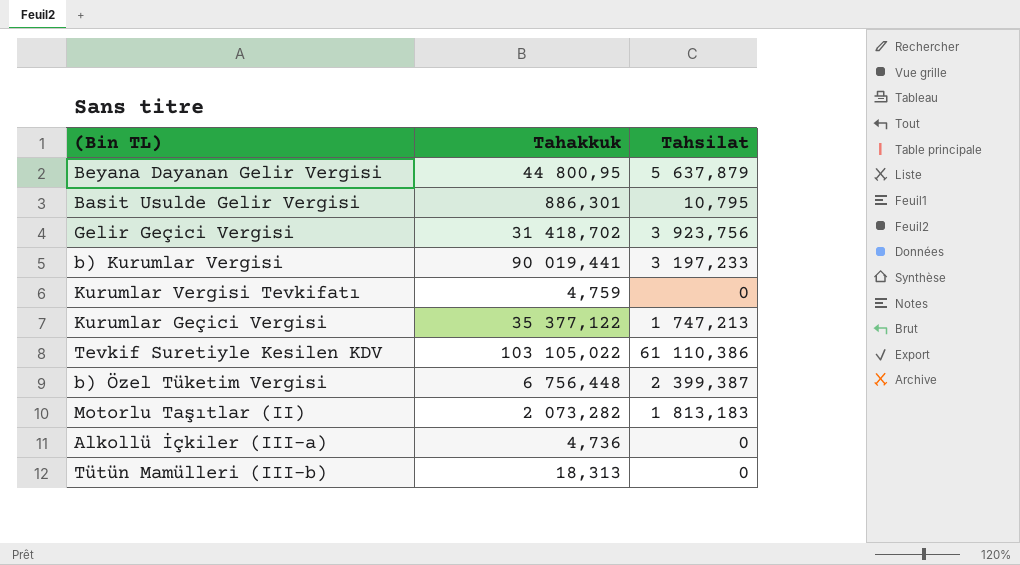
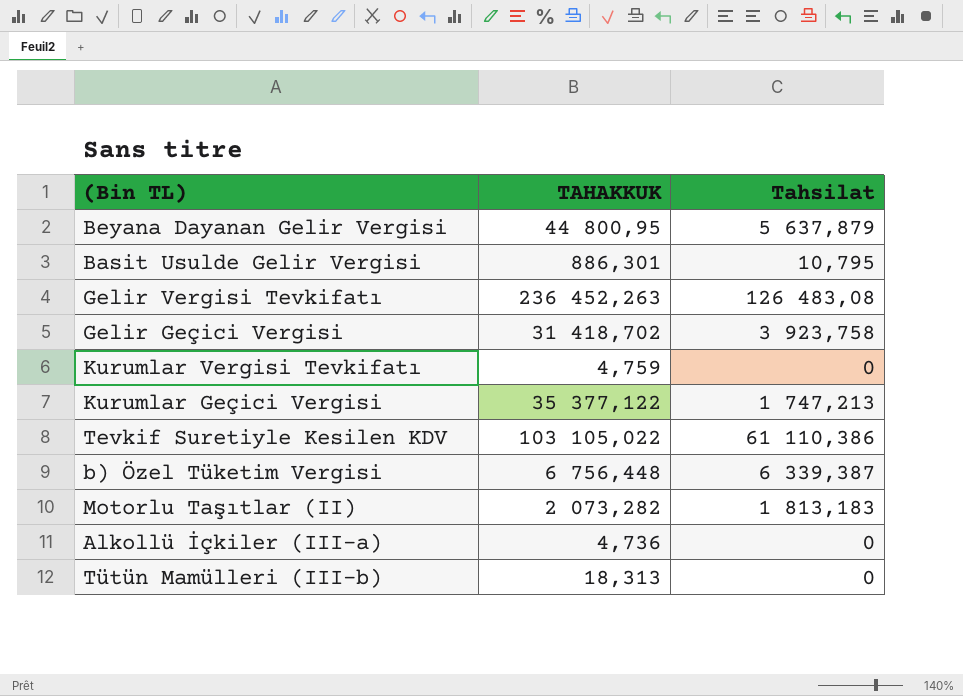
column name: Tahakkuk -> TAHAKKUK
row b) Kurumlar Vergisi: 90 019,441 | 3 197,233 -> none
row Gelir Vergisi Tevkifatı: none -> 236 452,263 | 126 483,08
Gelir Geçici Vergisi | Tahsilat: 3 923,756 -> 3 923,758
b) Özel Tüketim Vergisi | Tahsilat: 2 399,387 -> 6 339,387

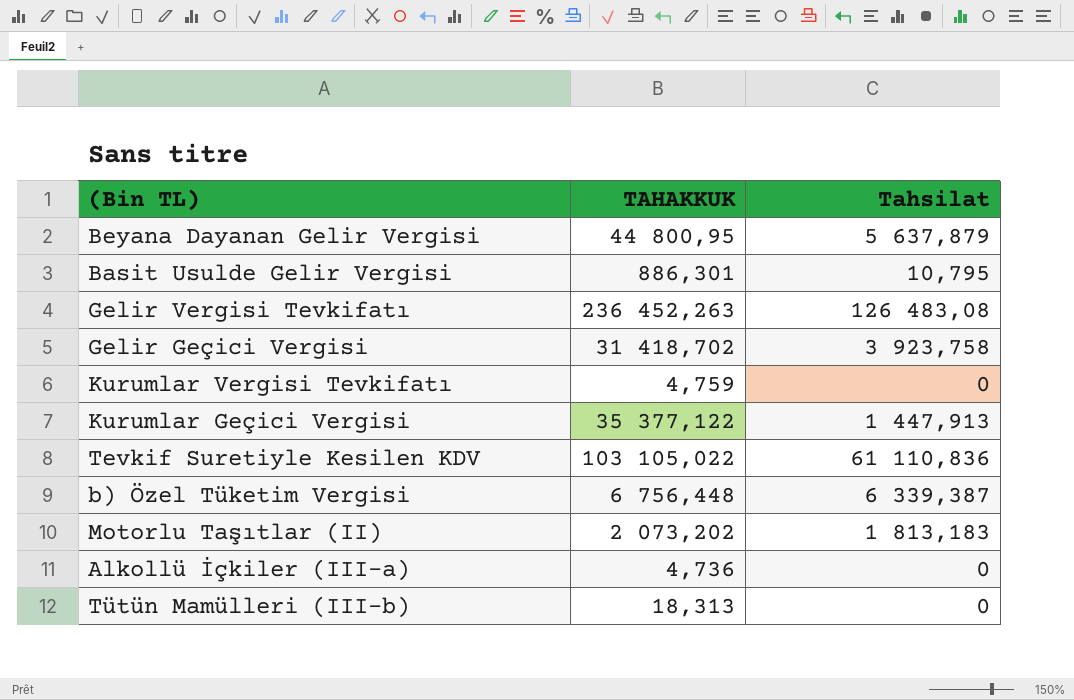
Kurumlar Geçici Vergisi | Tahsilat: 1 747,213 -> 1 447,913
Tevkif Suretiyle Kesilen KDV | Tahsilat: 61 110,386 -> 61 110,836
Motorlu Taşıtlar (II) | TAHAKKUK: 2 073,282 -> 2 073,202

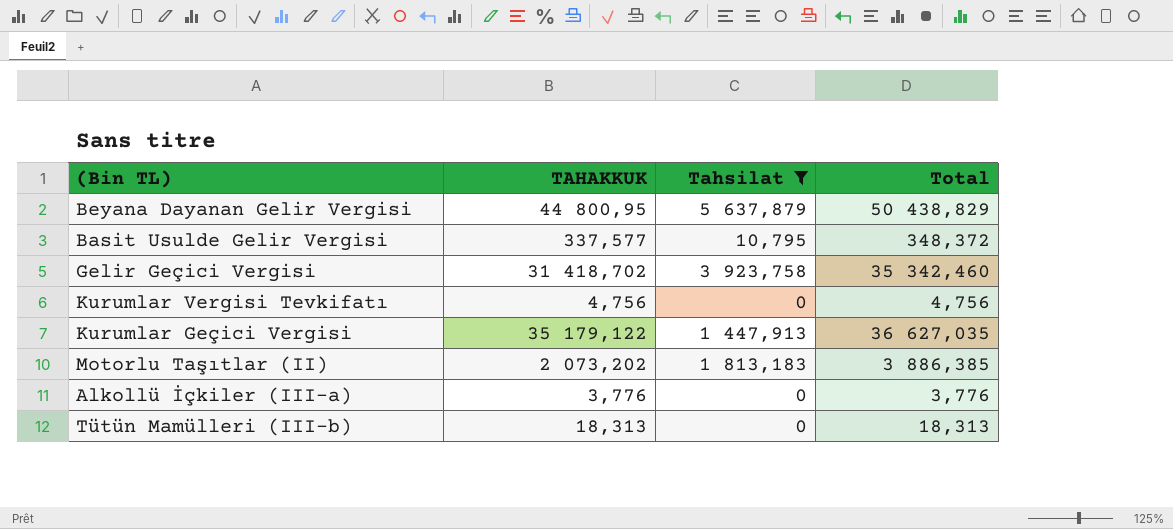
filter: none -> Tahsilat <= 5 637,879
column Total | formula: none -> [TAHAKKUK] + [Tahsilat]
Basit Usulde Gelir Vergisi | TAHAKKUK: 886,301 -> 337,577
Kurumlar Vergisi Tevkifatı | TAHAKKUK: 4,759 -> 4,756
Kurumlar Geçici Vergisi | TAHAKKUK: 35 377,122 -> 35 179,122
Alkollü İçkiler (III-a) | TAHAKKUK: 4,736 -> 3,776

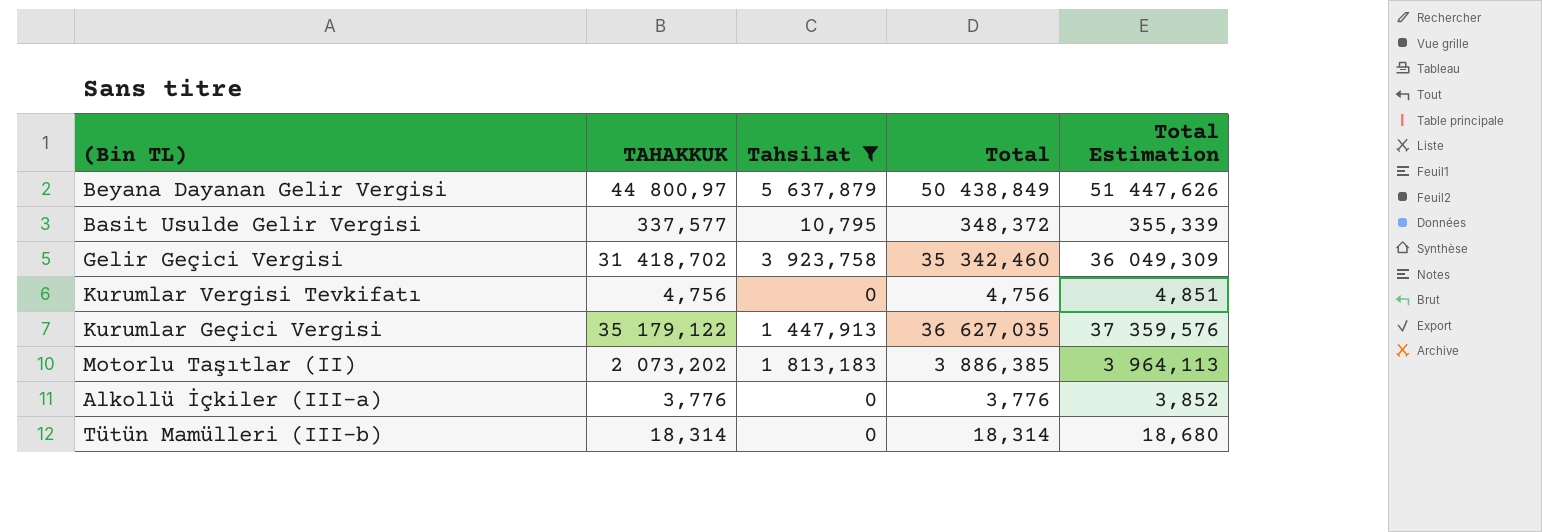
column Total Estimation | formula: none -> [Total] * 1,02
Beyana Dayanan Gelir Vergisi | TAHAKKUK: 44 800,95 -> 44 800,97
Beyana Dayanan Gelir Vergisi | Total: 50 438,829 -> 50 438,849
Tütün Mamülleri (III-b) | TAHAKKUK: 18,313 -> 18,314
Tütün Mamülleri (III-b) | Total: 18,313 -> 18,314

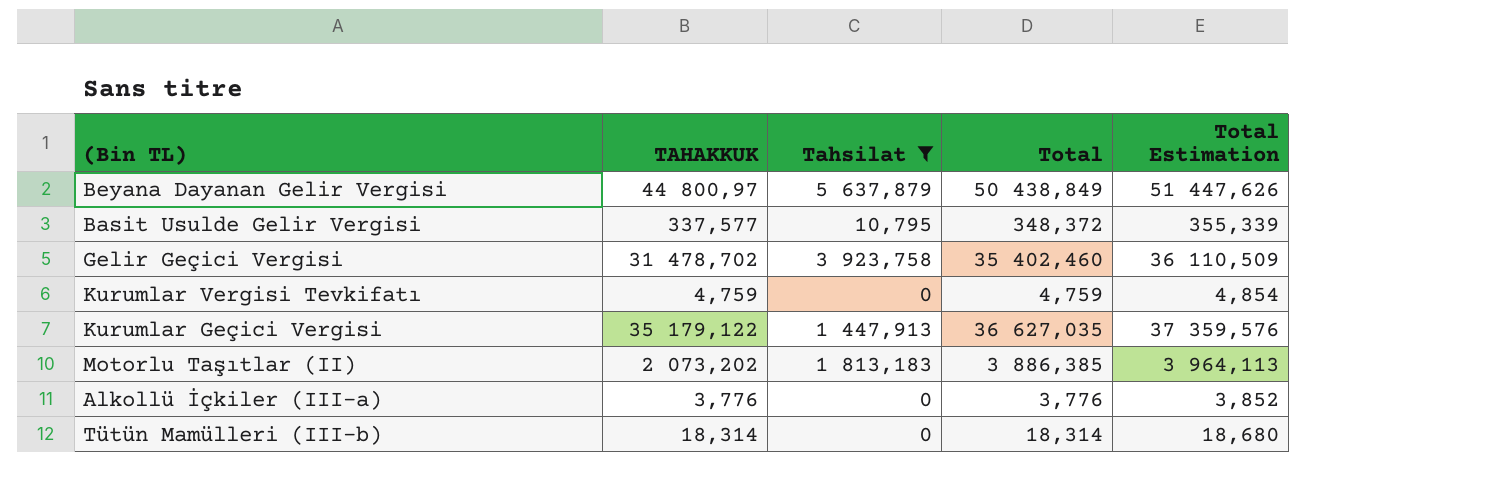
Gelir Geçici Vergisi | TAHAKKUK: 31 418,702 -> 31 478,702
Gelir Geçici Vergisi | Total: 35 342,460 -> 35 402,460
Gelir Geçici Vergisi | Total Estimation: 36 049,309 -> 36 110,509
Kurumlar Vergisi Tevkifatı | TAHAKKUK: 4,756 -> 4,759
Kurumlar Vergisi Tevkifatı | Total: 4,756 -> 4,759
Kurumlar Vergisi Tevkifatı | Total Estimation: 4,851 -> 4,854

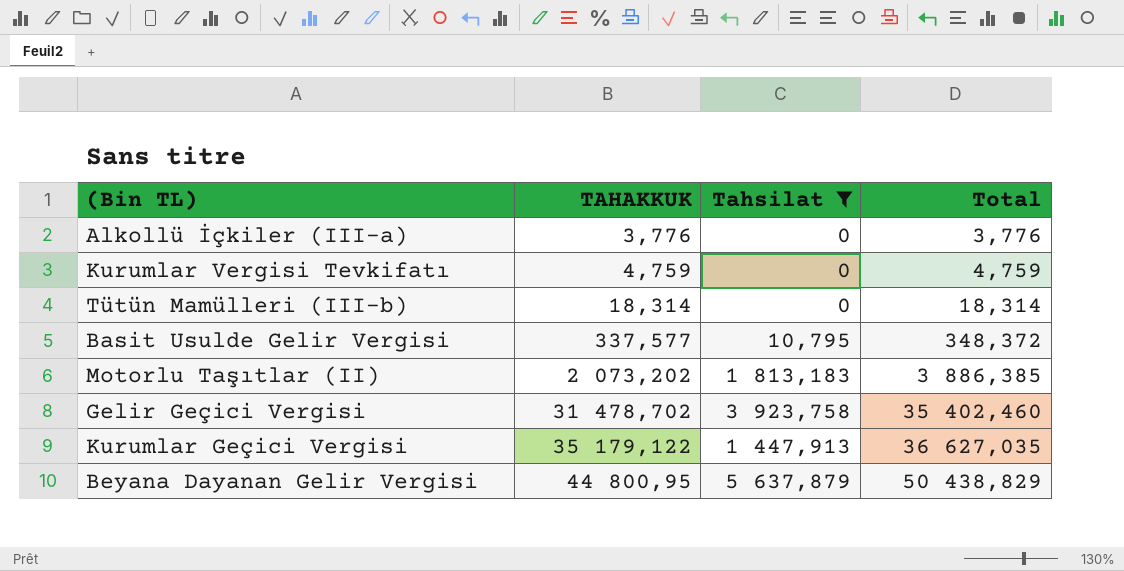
row order: none -> TAHAKKUK ascending
column Total Estimation | formula: [Total] * 1,02 -> none
Beyana Dayanan Gelir Vergisi | TAHAKKUK: 44 800,97 -> 44 800,95
Beyana Dayanan Gelir Vergisi | Total: 50 438,849 -> 50 438,829

